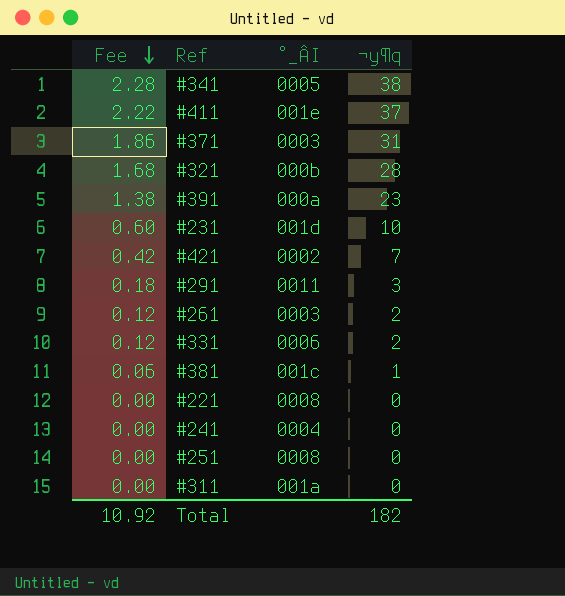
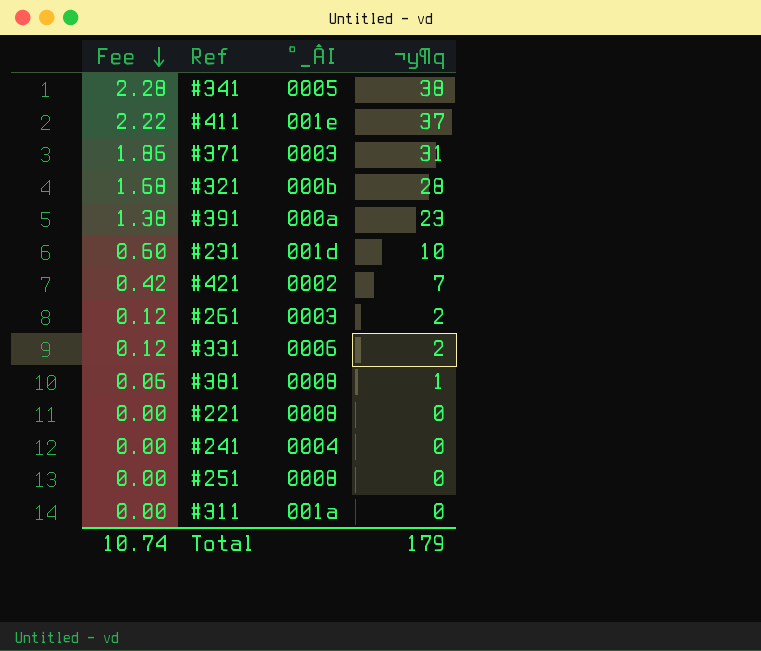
row #291: 0.18 | 0011 | 3 -> none
#381 | °_ÂI: 001c -> 0008
Total | Fee: 10.92 -> 10.74
Total | ¬y¶q: 182 -> 179

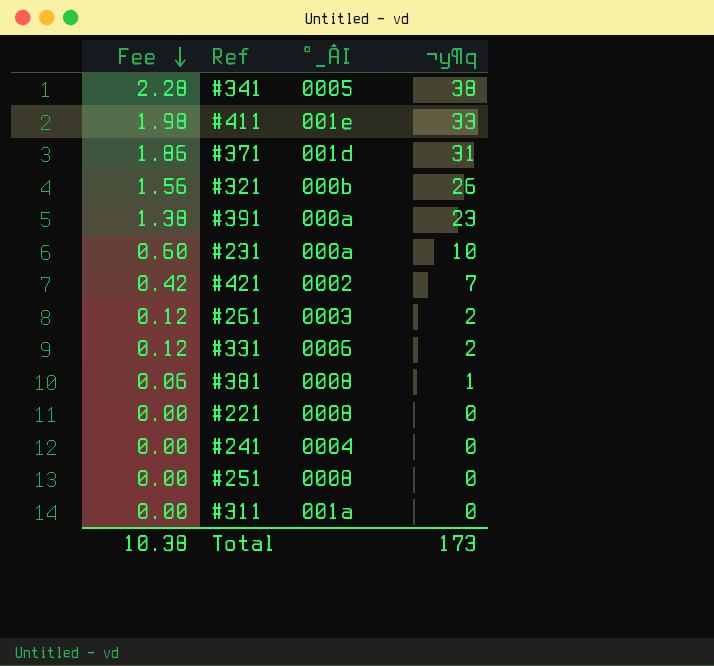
#411 | Fee: 2.22 -> 1.98
#411 | ¬y¶q: 37 -> 33
#371 | °_ÂI: 0003 -> 001d
#321 | Fee: 1.68 -> 1.56
#321 | ¬y¶q: 28 -> 26
#231 | °_ÂI: 001d -> 000a
Total | Fee: 10.74 -> 10.38
Total | ¬y¶q: 179 -> 173

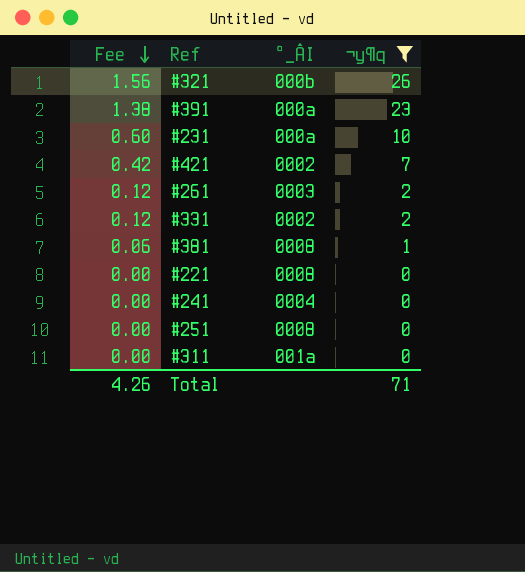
filter: none -> ¬y¶q <= 26
#331 | °_ÂI: 0006 -> 0002
Total | Fee: 10.38 -> 4.26
Total | ¬y¶q: 173 -> 71

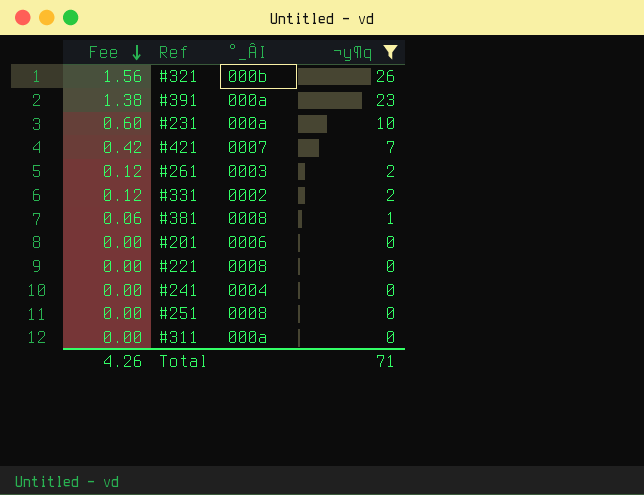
#421 | °_ÂI: 0002 -> 0007
row #201: none -> 0.00 | 0006 | 0
#311 | °_ÂI: 001a -> 000a

